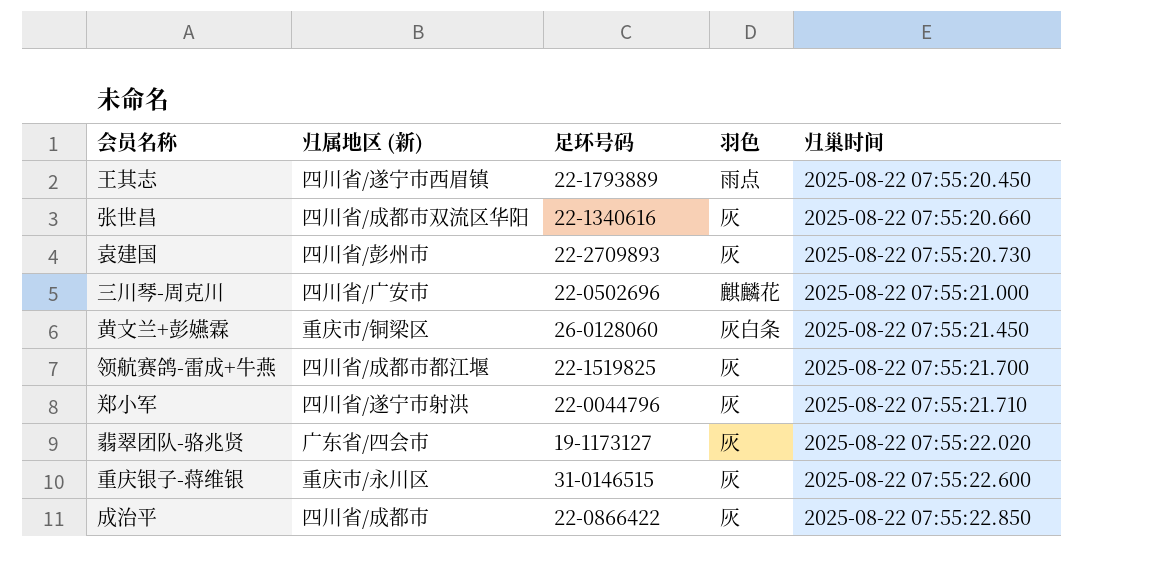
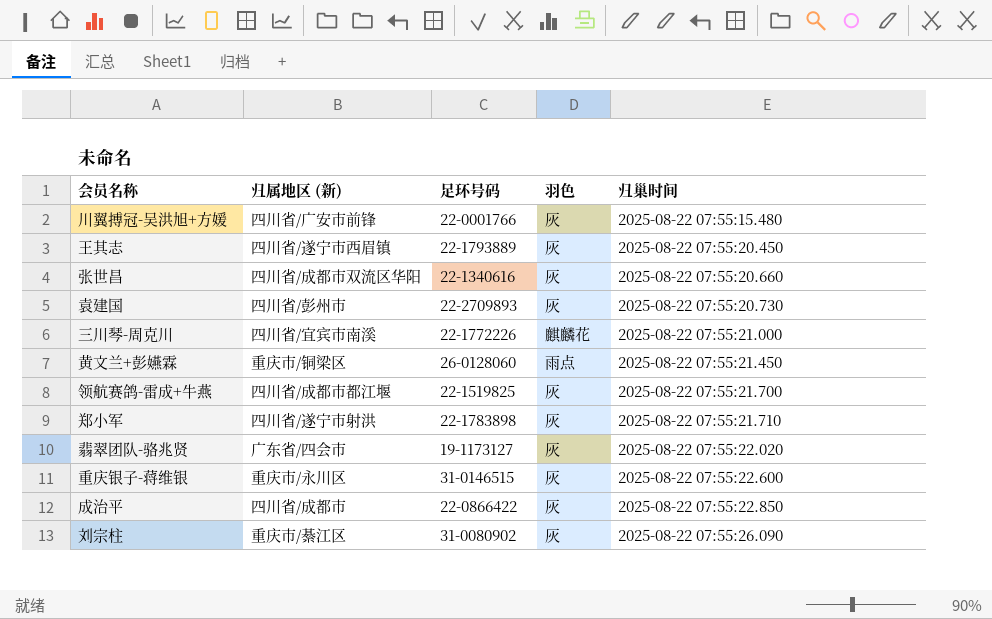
row 川翼搏冠-吴洪旭+方媛: none -> 四川省/广安市前锋 | 22-0001766 | 灰 | 2025-08-22 07:55:15.480
王其志 | 羽色: 雨点 -> 灰
三川琴-周克川 | 归属地区 (新): 四川省/广安市 -> 四川省/宜宾市南溪
三川琴-周克川 | 足环号码: 22-0502696 -> 22-1772226
黄文兰+彭嬿霖 | 羽色: 灰白条 -> 雨点
郑小军 | 足环号码: 22-0044796 -> 22-1783898
row 刘宗柱: none -> 重庆市/綦江区 | 31-0080902 | 灰 | 2025-08-22 07:55:26.090

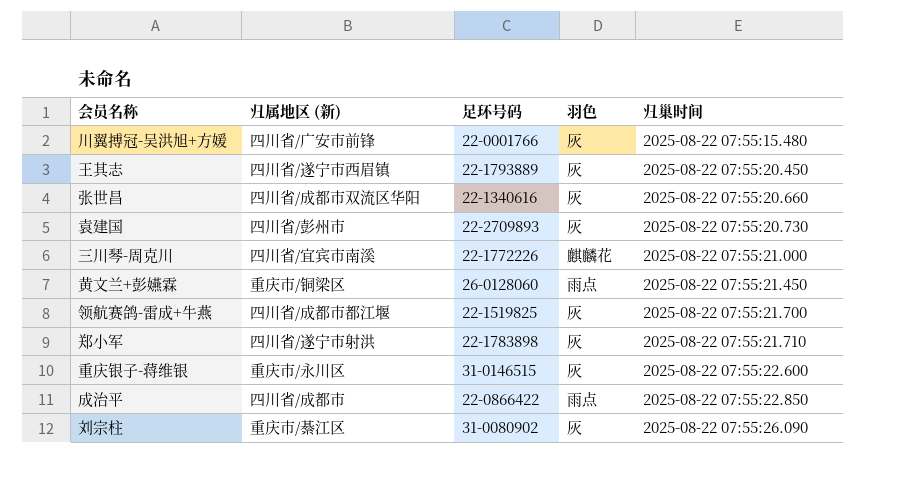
row 翡翠团队-骆兆贤: 广东省/四会市 | 19-1173127 | 灰 | 2025-08-22 07:55:22.020 -> none
成治平 | 羽色: 灰 -> 雨点

